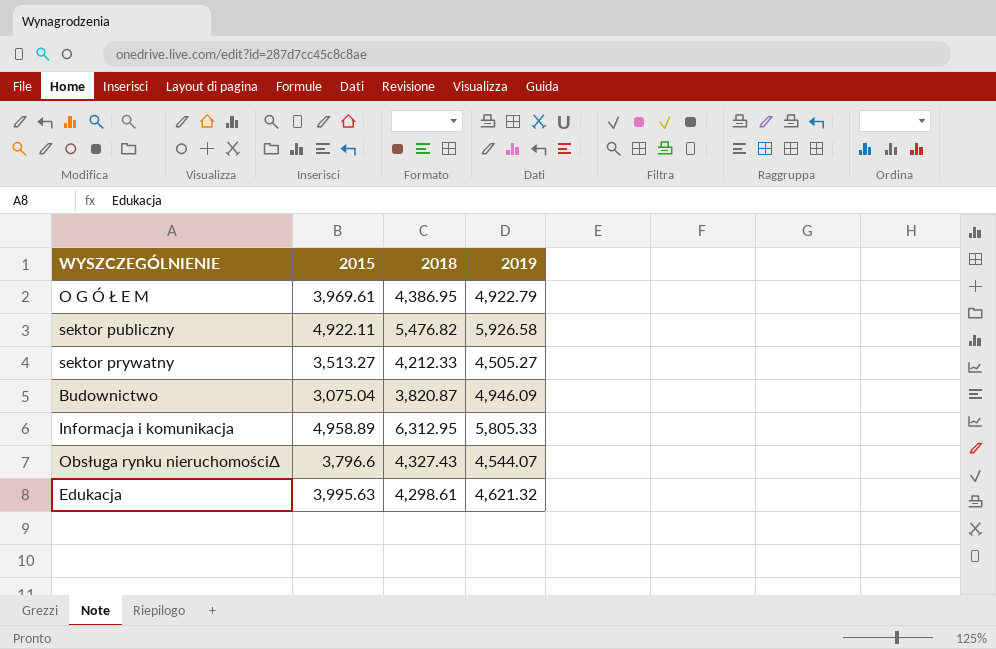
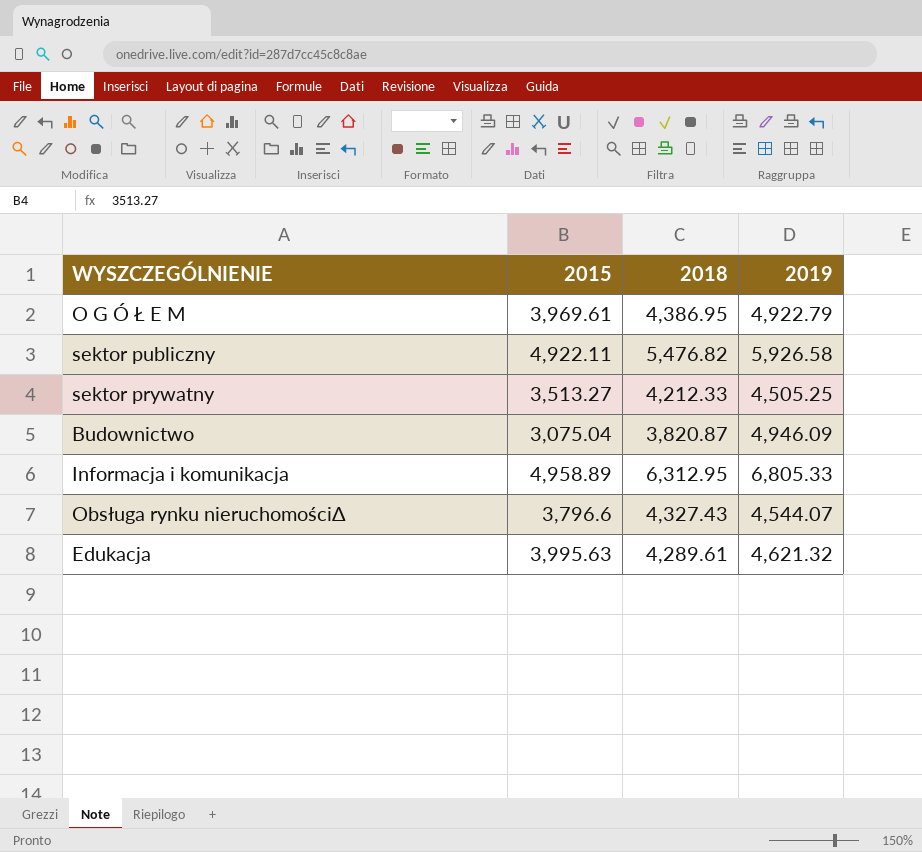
sektor prywatny | 2019: 4,505.27 -> 4,505.25
Informacja i komunikacja | 2019: 5,805.33 -> 6,805.33
Edukacja | 2018: 4,298.61 -> 4,289.61

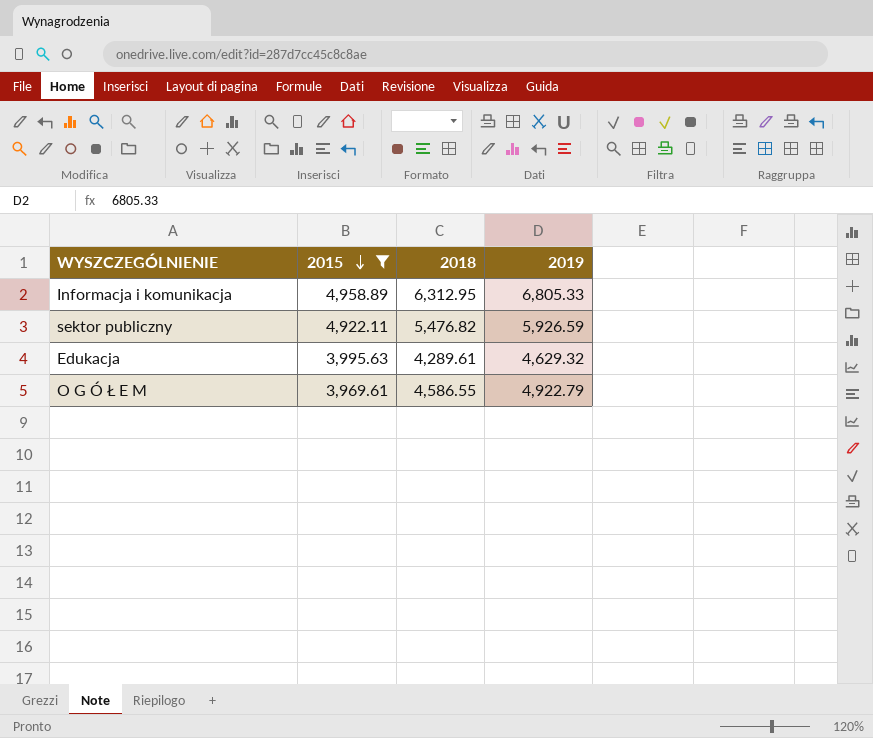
filter: none -> 2015 >= 3,969.61
row order: none -> 2015 descending
sektor publiczny | 2019: 5,926.58 -> 5,926.59
Edukacja | 2019: 4,621.32 -> 4,629.32
O G Ó Ł E M | 2018: 4,386.95 -> 4,586.55

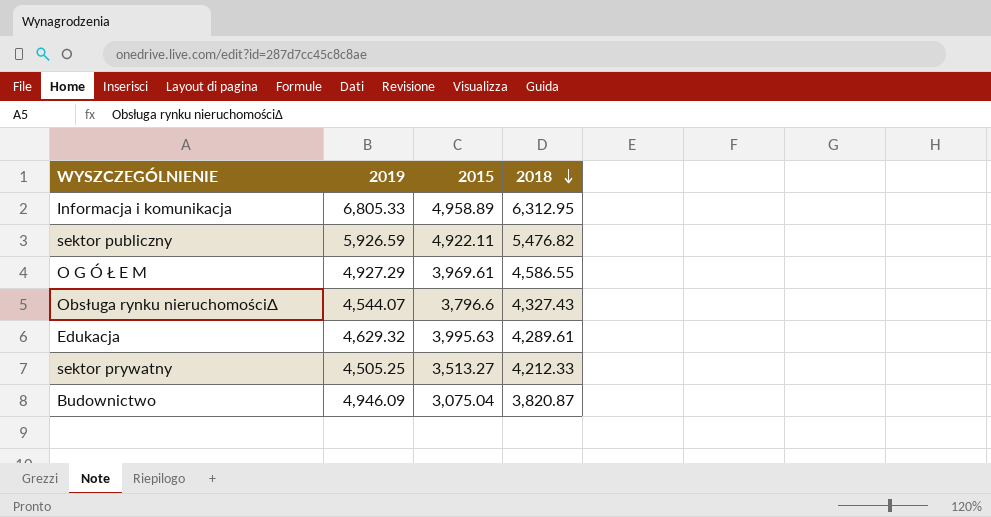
filter: 2015 >= 3,969.61 -> none
row order: 2015 descending -> 2018 descending
column 2019 | position: 4 -> 2
O G Ó Ł E M | 2019: 4,922.79 -> 4,927.29

